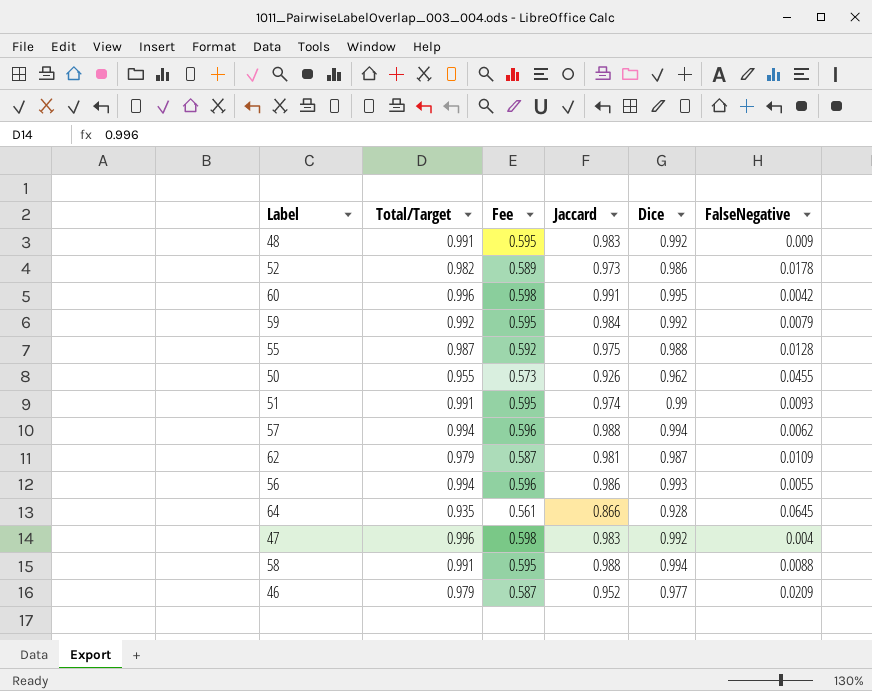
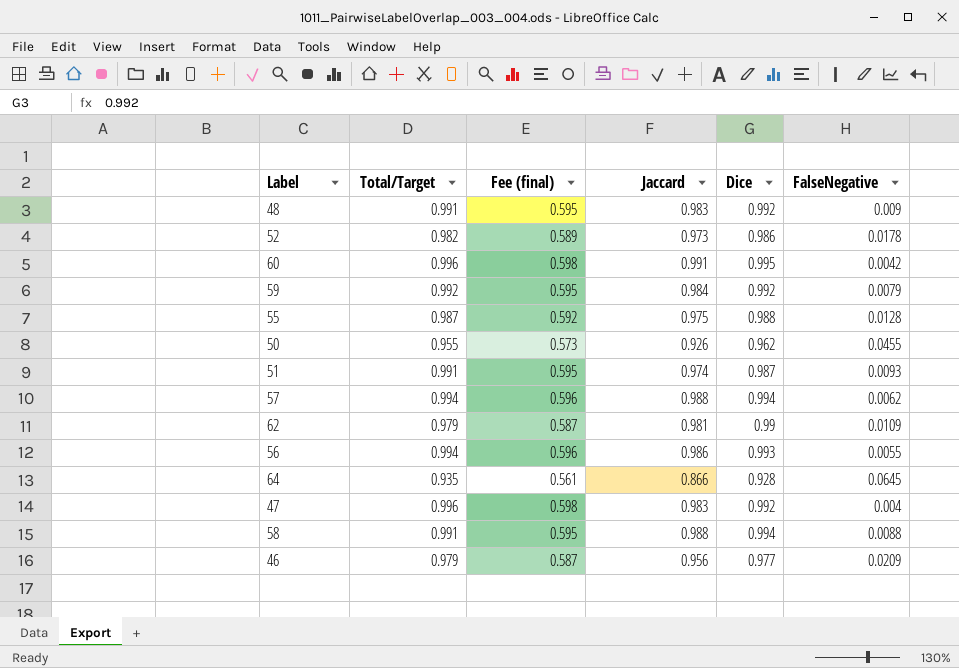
column name: Fee -> Fee (final)
51 | Dice: 0.99 -> 0.987
62 | Dice: 0.987 -> 0.99
46 | Jaccard: 0.952 -> 0.956

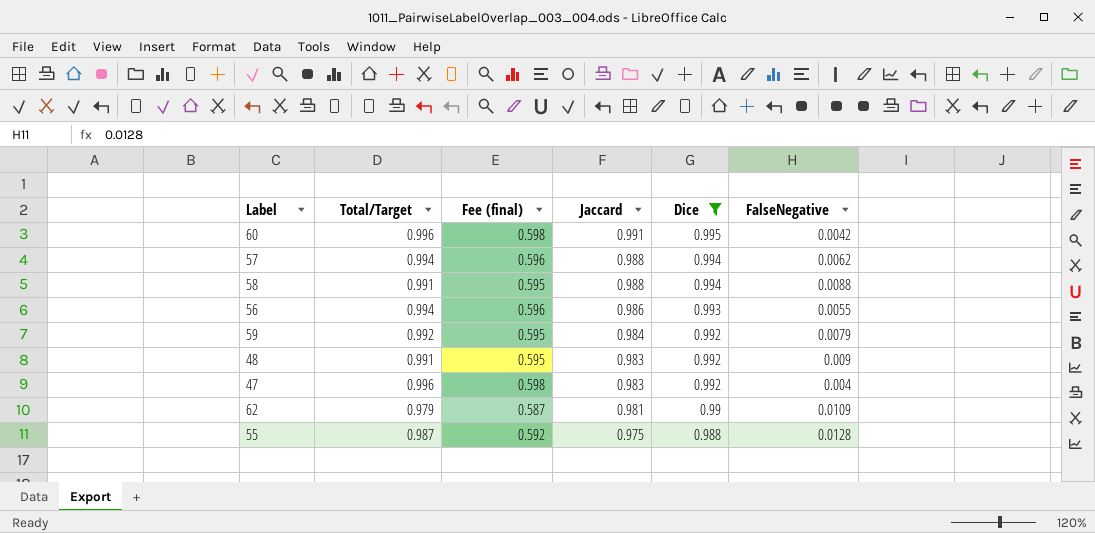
filter: none -> Dice >= 0.988
row order: none -> Jaccard descending

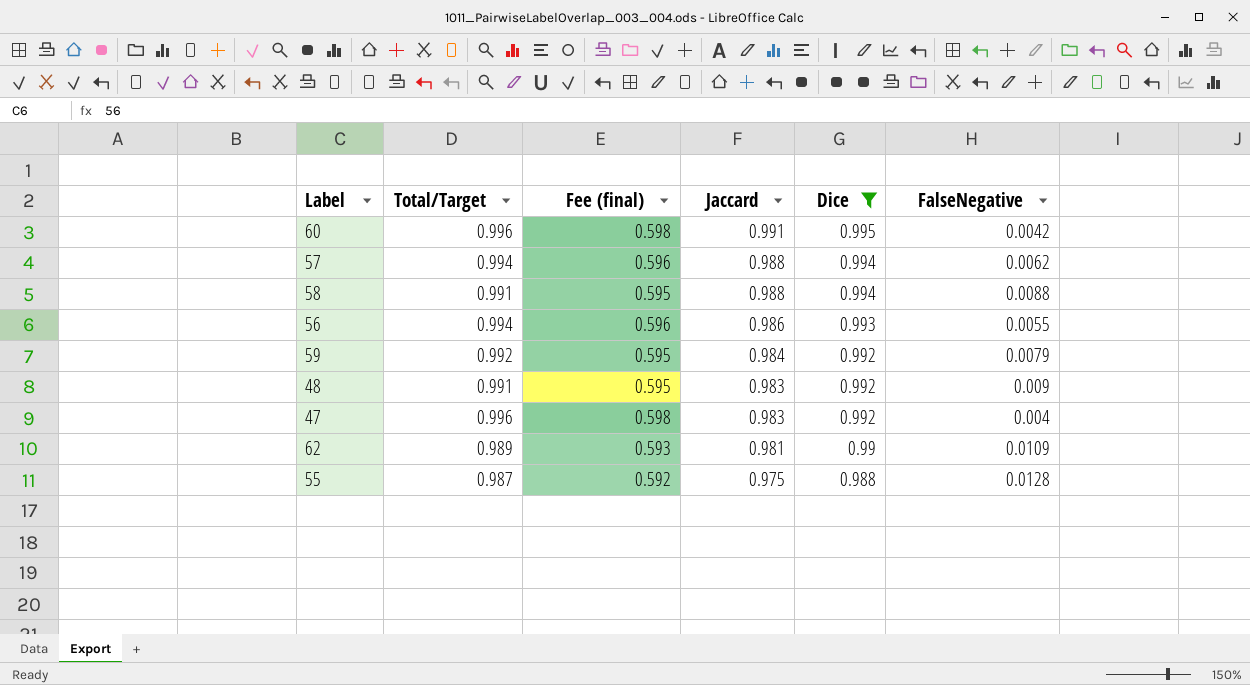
62 | Total/Target: 0.979 -> 0.989
62 | Fee (final): 0.587 -> 0.593

